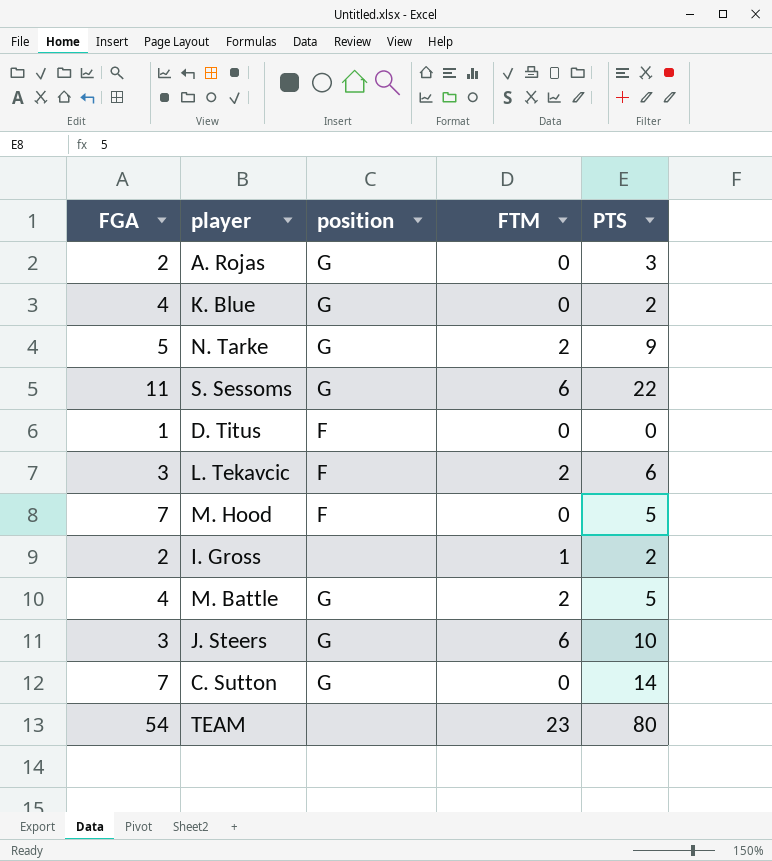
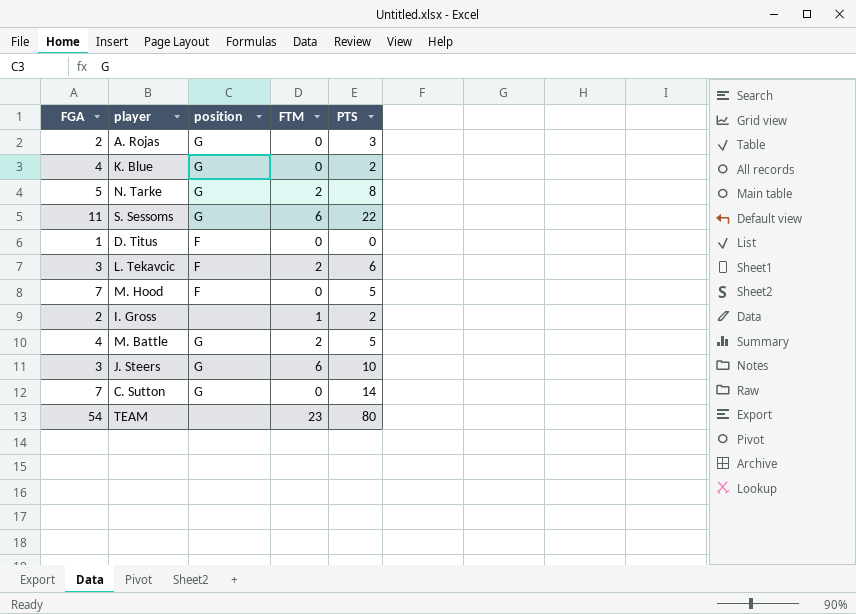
N. Tarke | PTS: 9 -> 8

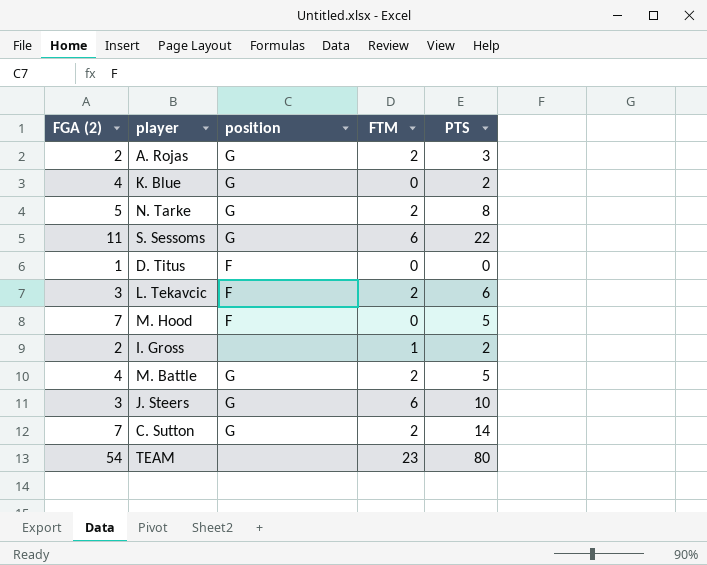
column name: FGA -> FGA (2)
A. Rojas | FTM: 0 -> 2
C. Sutton | FTM: 0 -> 2

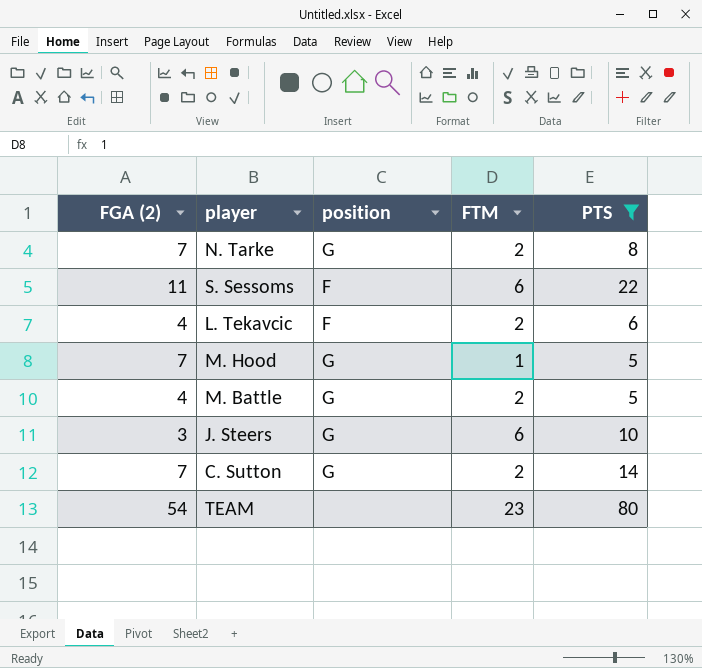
filter: none -> PTS >= 5
N. Tarke | FGA (2): 5 -> 7
S. Sessoms | position: G -> F
L. Tekavcic | FGA (2): 3 -> 4
M. Hood | position: F -> G
M. Hood | FTM: 0 -> 1

